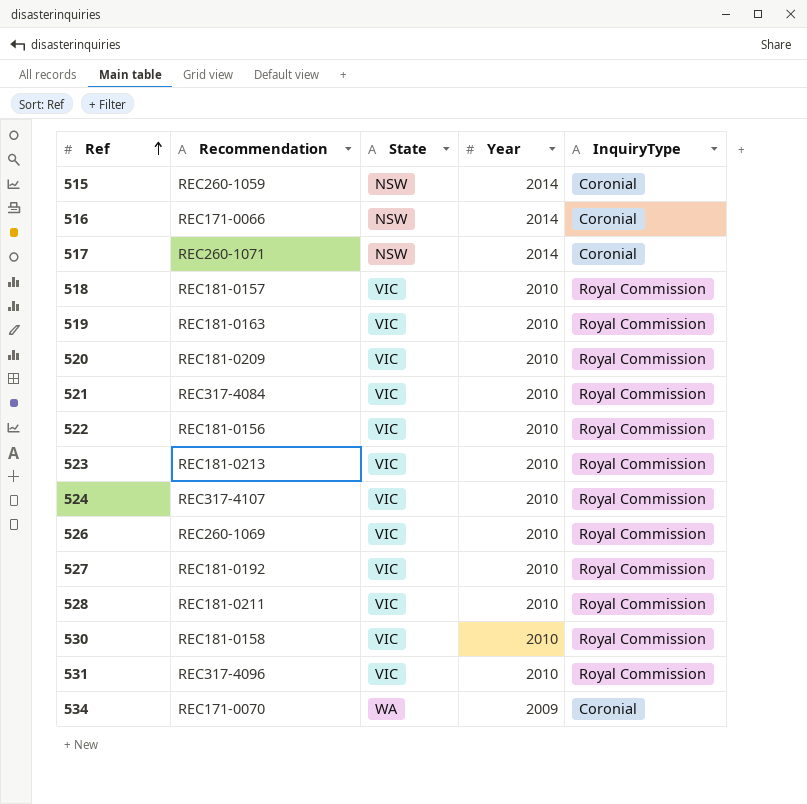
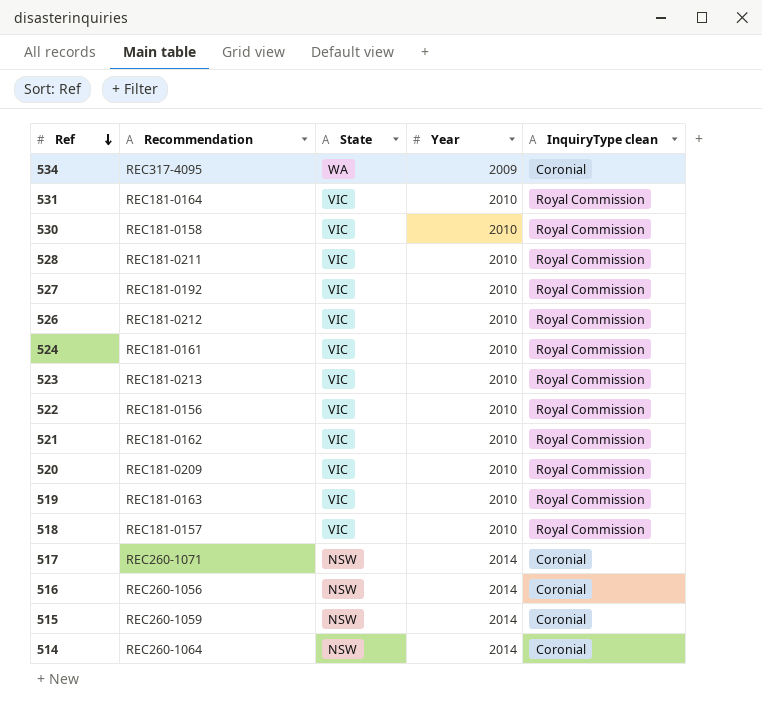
row order: Ref ascending -> Ref descending
column name: InquiryType -> InquiryType clean
534 | Recommendation: REC171-0070 -> REC317-4095
531 | Recommendation: REC317-4096 -> REC181-0164
526 | Recommendation: REC260-1069 -> REC181-0212
524 | Recommendation: REC317-4107 -> REC181-0161
521 | Recommendation: REC317-4084 -> REC181-0162
516 | Recommendation: REC171-0066 -> REC260-1056
row 514: none -> REC260-1064 | NSW | 2014 | Coronial

